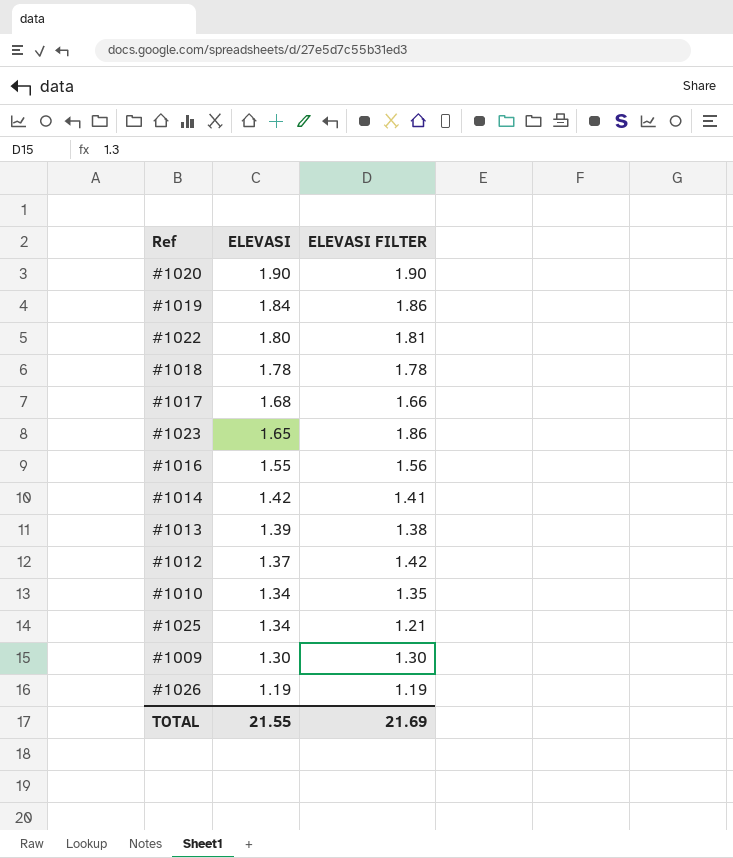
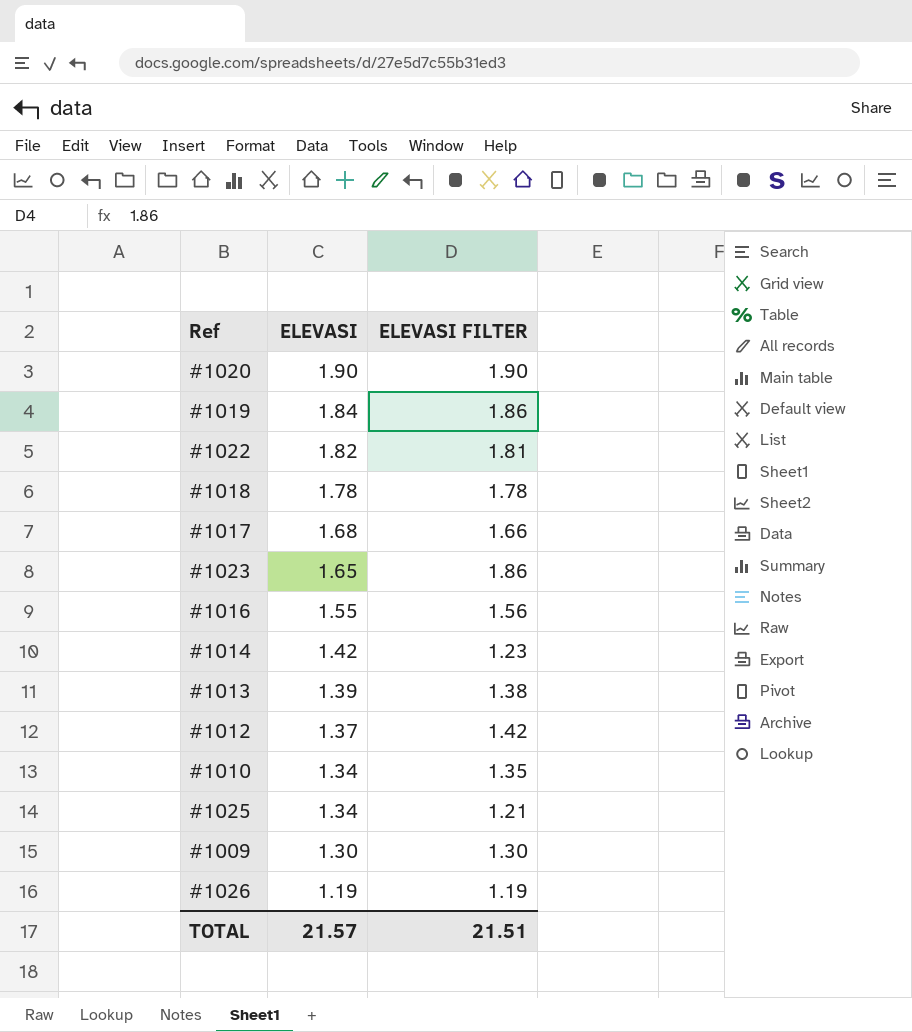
#1022 | ELEVASI: 1.80 -> 1.82
#1014 | ELEVASI FILTER: 1.41 -> 1.23
TOTAL | ELEVASI: 21.55 -> 21.57
TOTAL | ELEVASI FILTER: 21.69 -> 21.51

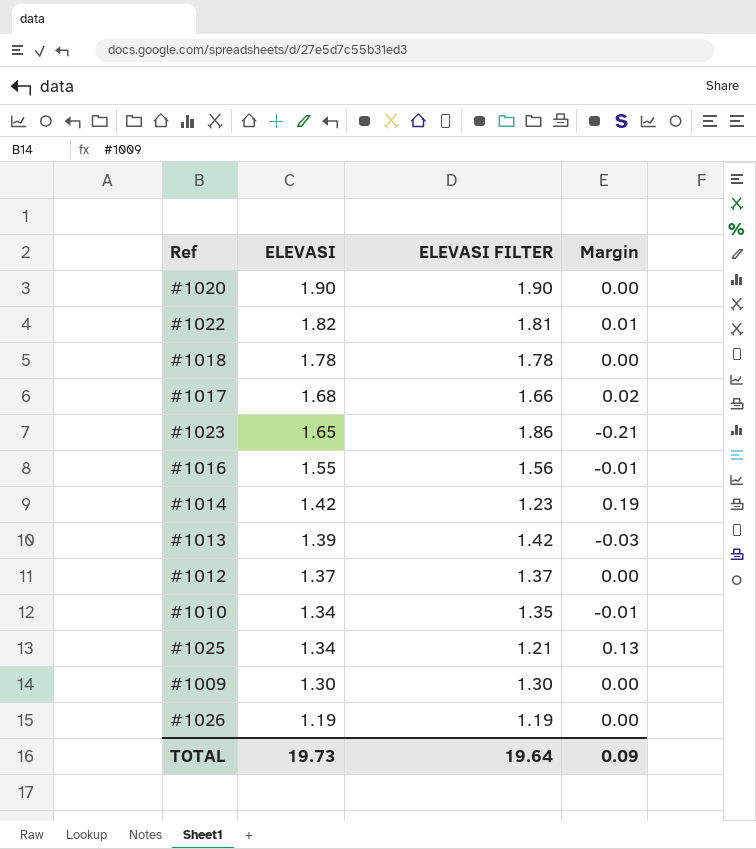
column Margin | formula: none -> [ELEVASI] - [ELEVASI FILTER]
row #1019: 1.84 | 1.86 -> none
#1013 | ELEVASI FILTER: 1.38 -> 1.42
#1012 | ELEVASI FILTER: 1.42 -> 1.37
TOTAL | ELEVASI: 21.57 -> 19.73
TOTAL | ELEVASI FILTER: 21.51 -> 19.64

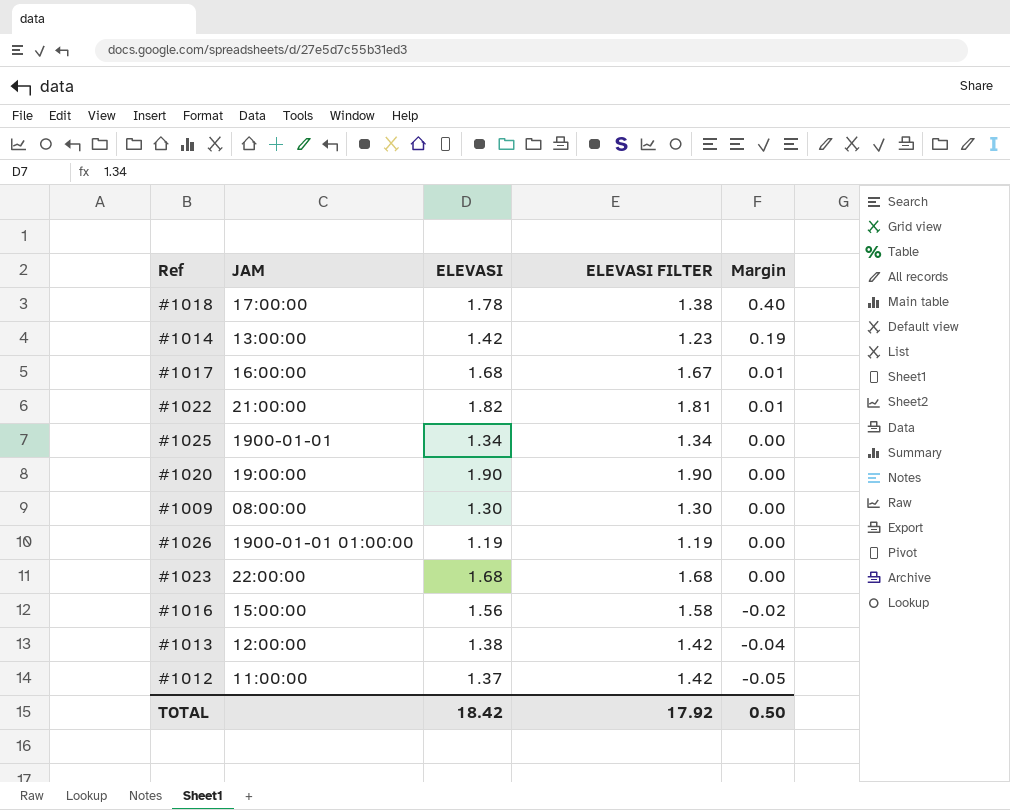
row order: ELEVASI descending -> Margin descending
column JAM | position: none -> 2
row #1010: 1.34 | 1.35 | -0.01 -> none
#1018 | ELEVASI FILTER: 1.78 -> 1.38
#1018 | Margin: 0.00 -> 0.40
#1017 | ELEVASI FILTER: 1.66 -> 1.67
#1017 | Margin: 0.02 -> 0.01
#1025 | ELEVASI FILTER: 1.21 -> 1.34
#1025 | Margin: 0.13 -> 0.00
#1023 | ELEVASI: 1.65 -> 1.68
#1023 | ELEVASI FILTER: 1.86 -> 1.68
#1023 | Margin: -0.21 -> 0.00
#1016 | ELEVASI: 1.55 -> 1.56
#1016 | ELEVASI FILTER: 1.56 -> 1.58
#1016 | Margin: -0.01 -> -0.02
#1013 | ELEVASI: 1.39 -> 1.38
#1013 | Margin: -0.03 -> -0.04
#1012 | ELEVASI FILTER: 1.37 -> 1.42
#1012 | Margin: 0.00 -> -0.05
TOTAL | ELEVASI: 19.73 -> 18.42
TOTAL | ELEVASI FILTER: 19.64 -> 17.92
TOTAL | Margin: 0.09 -> 0.50

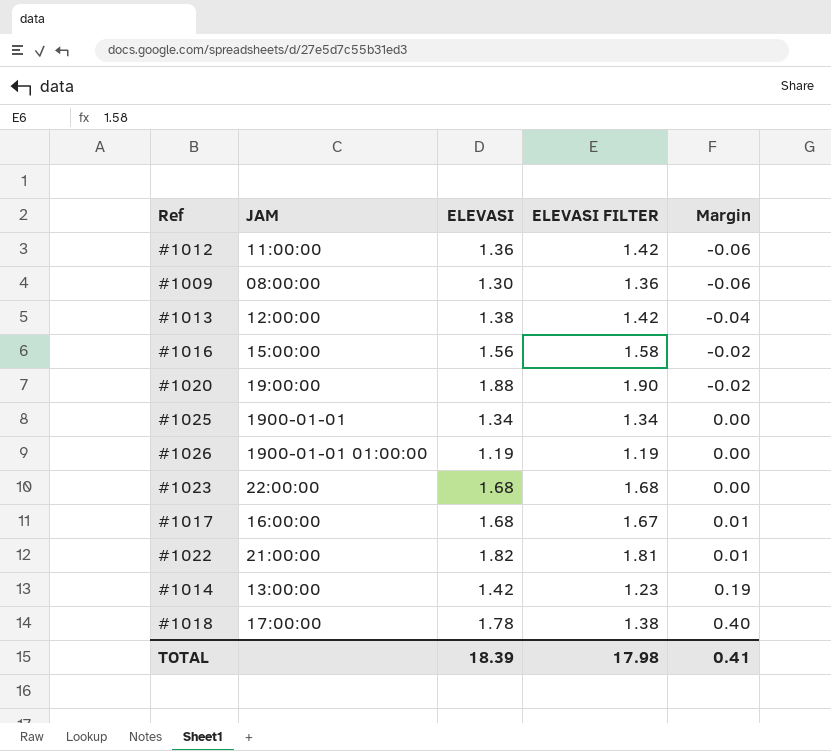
row order: Margin descending -> Margin ascending
#1012 | ELEVASI: 1.37 -> 1.36
#1012 | Margin: -0.05 -> -0.06
#1009 | ELEVASI FILTER: 1.30 -> 1.36
#1009 | Margin: 0.00 -> -0.06
#1020 | ELEVASI: 1.90 -> 1.88
#1020 | Margin: 0.00 -> -0.02
TOTAL | ELEVASI: 18.42 -> 18.39
TOTAL | ELEVASI FILTER: 17.92 -> 17.98
TOTAL | Margin: 0.50 -> 0.41

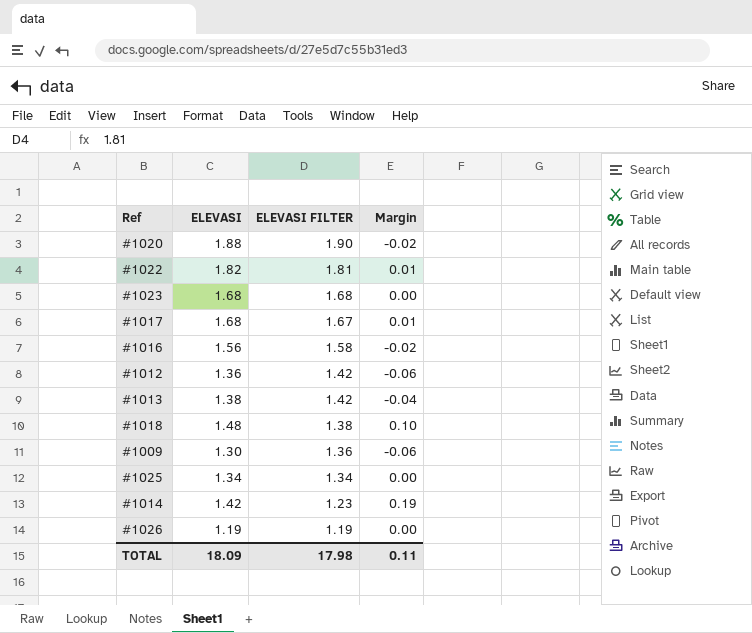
row order: Margin ascending -> ELEVASI FILTER descending
column JAM | position: 2 -> none
#1018 | ELEVASI: 1.78 -> 1.48
#1018 | Margin: 0.40 -> 0.10
TOTAL | ELEVASI: 18.39 -> 18.09
TOTAL | Margin: 0.41 -> 0.11

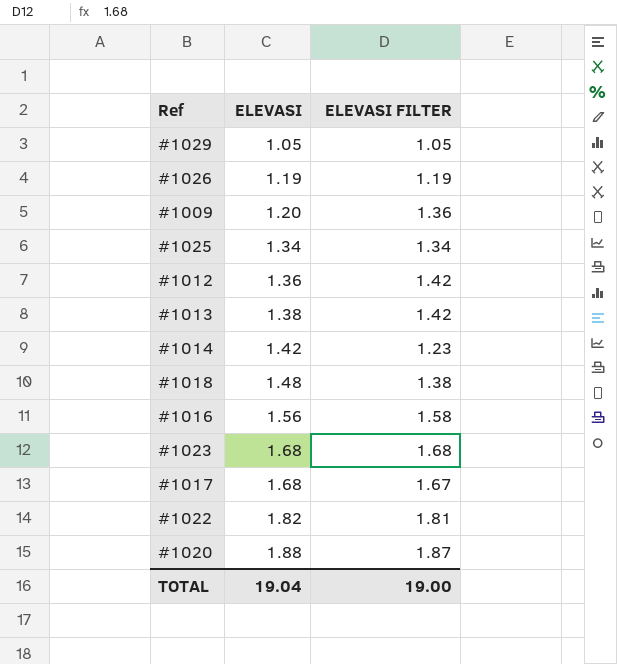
row order: ELEVASI FILTER descending -> ELEVASI ascending
column Margin | formula: [ELEVASI] - [ELEVASI FILTER] -> none
row #1029: none -> 1.05 | 1.05
#1009 | ELEVASI: 1.30 -> 1.20
#1020 | ELEVASI FILTER: 1.90 -> 1.87
TOTAL | ELEVASI: 18.09 -> 19.04
TOTAL | ELEVASI FILTER: 17.98 -> 19.00

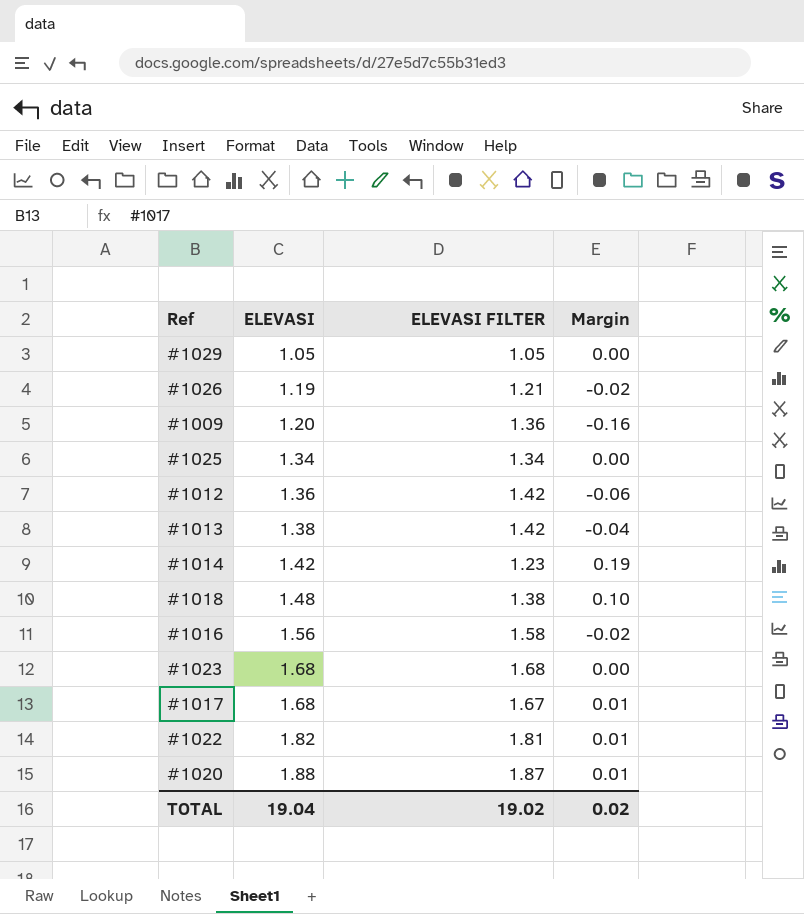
column Margin | formula: none -> [ELEVASI] - [ELEVASI FILTER]
#1026 | ELEVASI FILTER: 1.19 -> 1.21
TOTAL | ELEVASI FILTER: 19.00 -> 19.02

